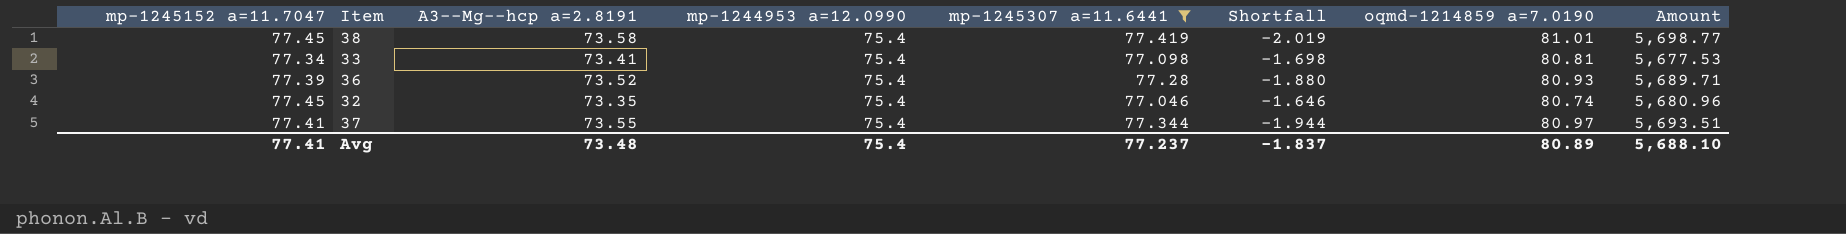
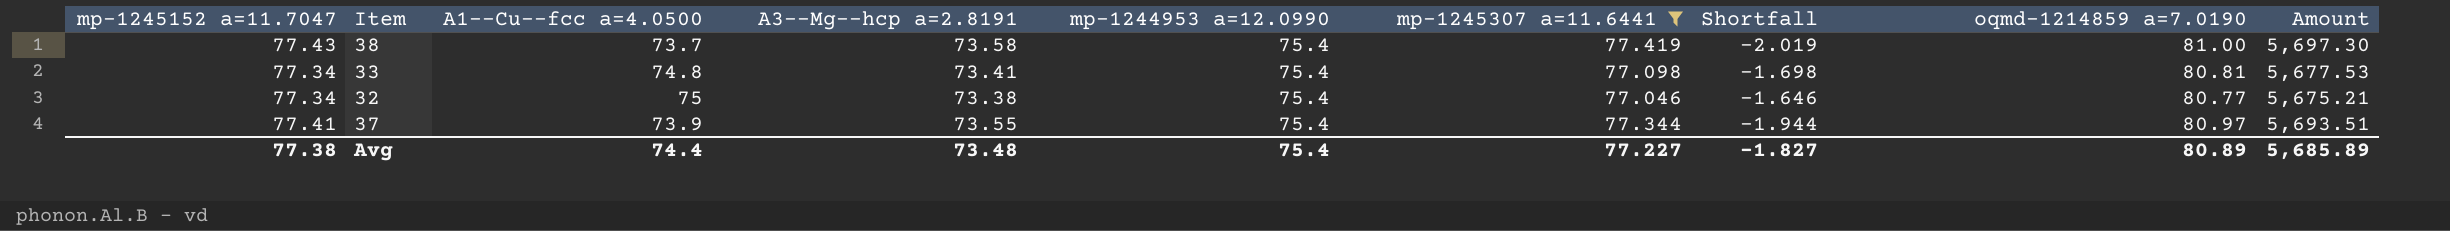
column A1--Cu--fcc a=4.0500 | position: none -> 3
row 36: 77.39 | 73.52 | 75.4 | 77.28 | -1.880 | 80.93 | 5,689.71 -> none
38 | mp-1245152 a=11.7047: 77.45 -> 77.43
38 | oqmd-1214859 a=7.0190: 81.01 -> 81.00
38 | Amount: 5,698.77 -> 5,697.30
32 | mp-1245152 a=11.7047: 77.45 -> 77.34
32 | A3--Mg--hcp a=2.8191: 73.35 -> 73.38
32 | oqmd-1214859 a=7.0190: 80.74 -> 80.77
32 | Amount: 5,680.96 -> 5,675.21
Avg | mp-1245152 a=11.7047: 77.41 -> 77.38
Avg | mp-1245307 a=11.6441: 77.237 -> 77.227
Avg | Shortfall: -1.837 -> -1.827
Avg | Amount: 5,688.10 -> 5,685.89

